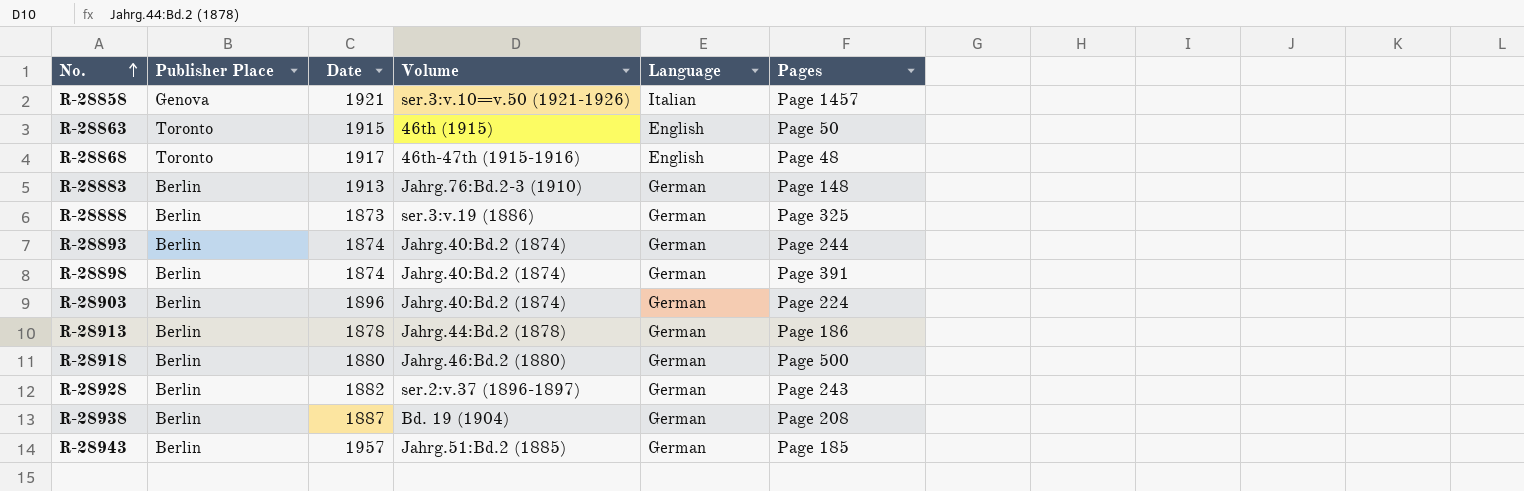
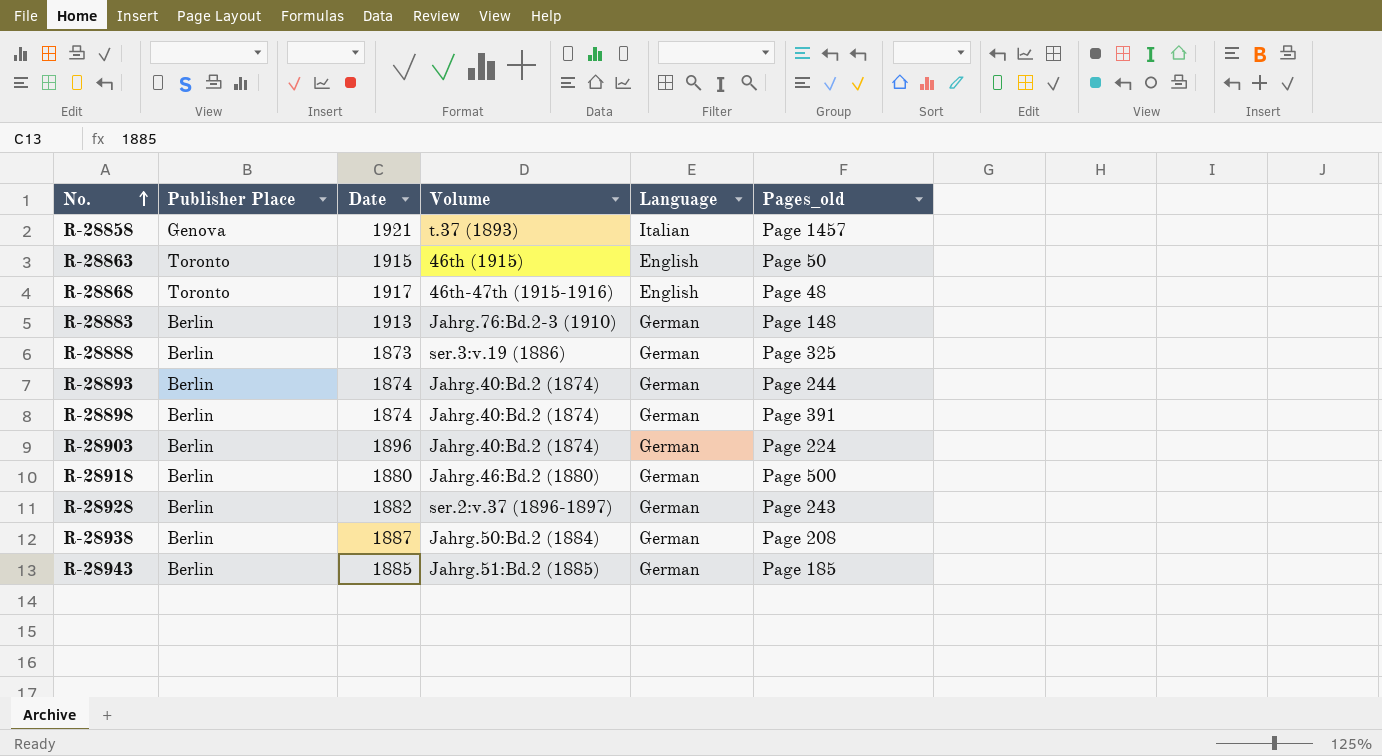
column name: Pages -> Pages_old
row R-28913: Berlin | 1878 | Jahrg.44:Bd.2 (1878) | German | Page 186 -> none
R-28858 | Volume: ser.3:v.10=v.50 (1921-1926) -> t.37 (1893)
R-28938 | Volume: Bd. 19 (1904) -> Jahrg.50:Bd.2 (1884)
R-28943 | Date: 1957 -> 1885

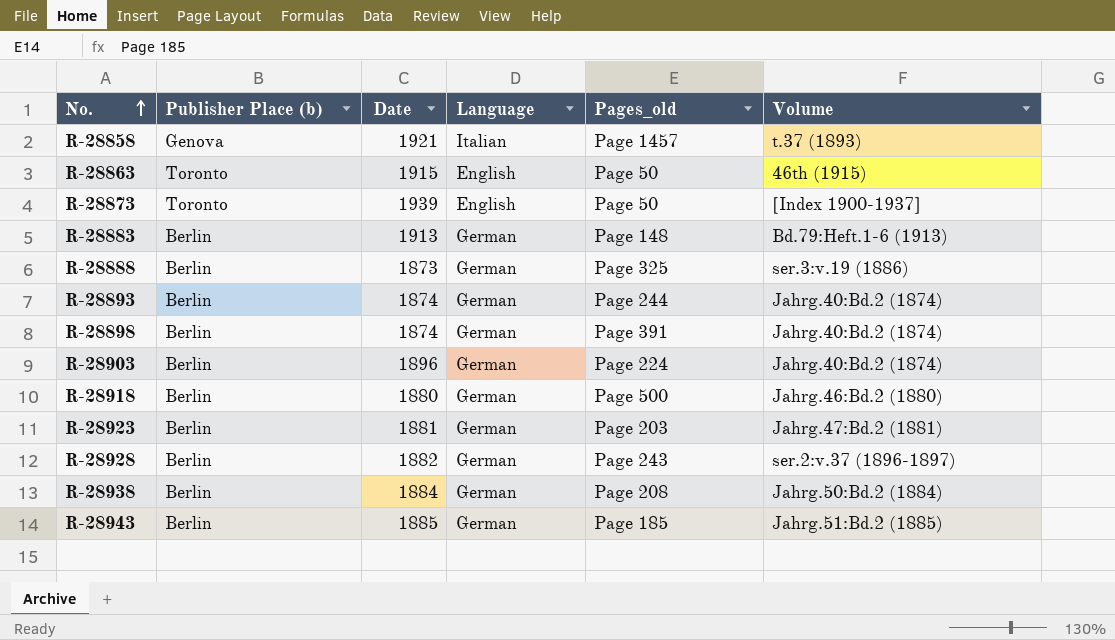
column name: Publisher Place -> Publisher Place (b)
column Volume | position: 4 -> 6
row R-28868: Toronto | 1917 | 46th-47th (1915-1916) | English | Page 48 -> none
row R-28873: none -> Toronto | 1939 | English | Page 50 | [Index 1900-1937]
R-28883 | Volume: Jahrg.76:Bd.2-3 (1910) -> Bd.79:Heft.1-6 (1913)
row R-28923: none -> Berlin | 1881 | German | Page 203 | Jahrg.47:Bd.2 (1881)
R-28938 | Date: 1887 -> 1884

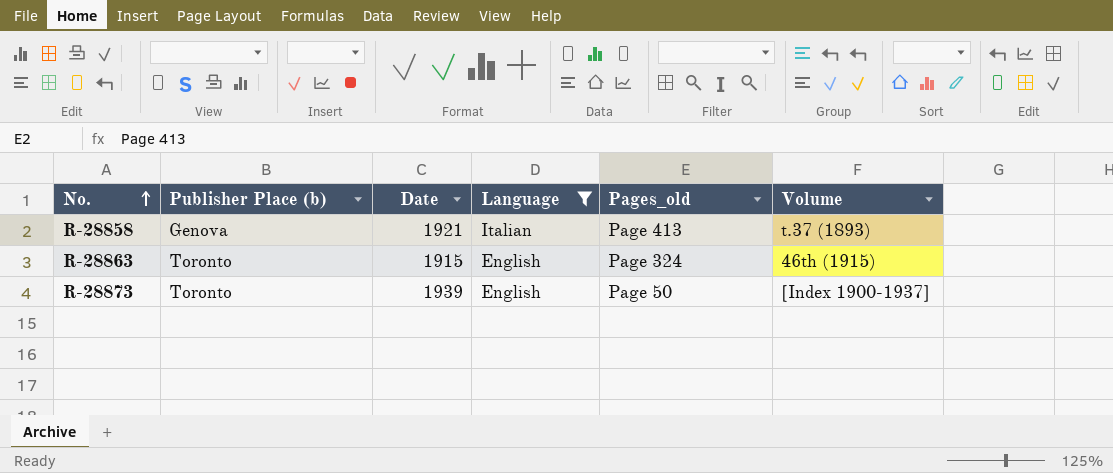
filter: none -> Language != German
R-28858 | Pages_old: Page 1457 -> Page 413
R-28863 | Pages_old: Page 50 -> Page 324

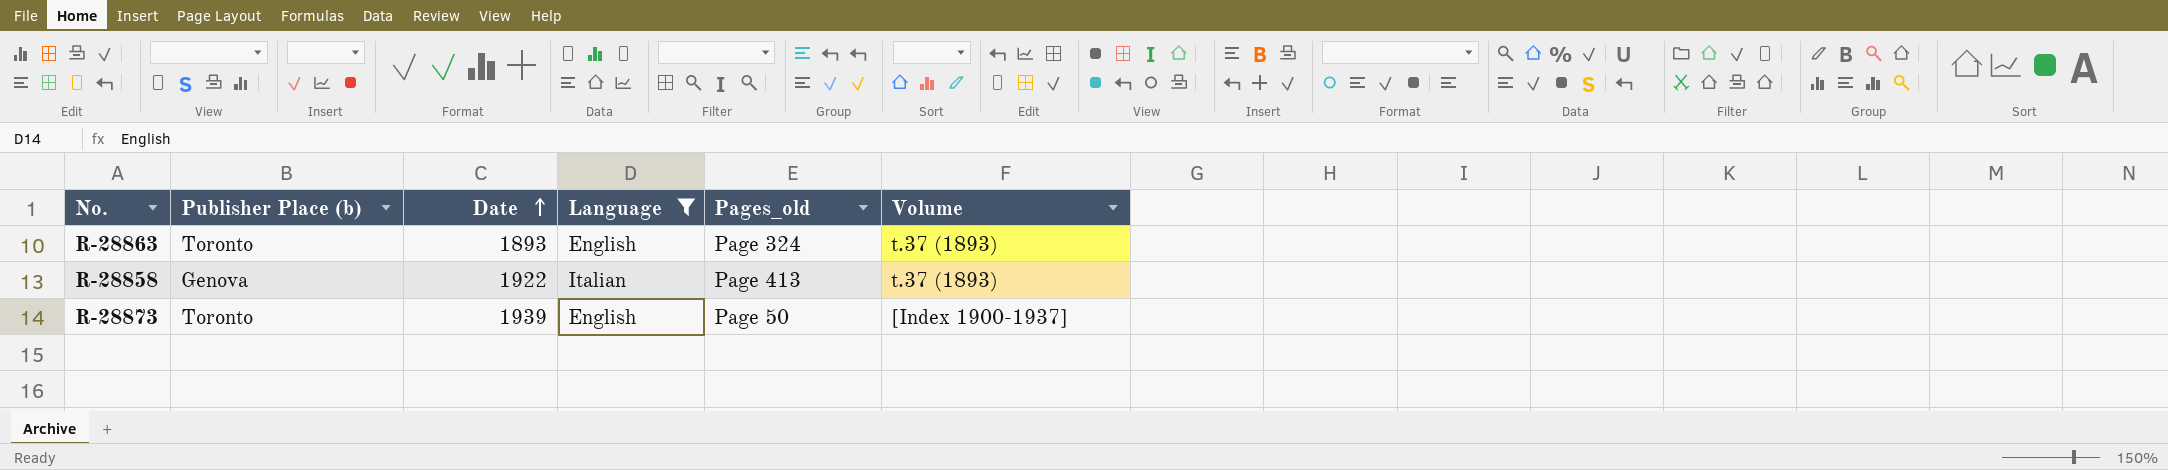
row order: No. ascending -> Date ascending
R-28863 | Date: 1915 -> 1893
R-28863 | Volume: 46th (1915) -> t.37 (1893)
R-28858 | Date: 1921 -> 1922

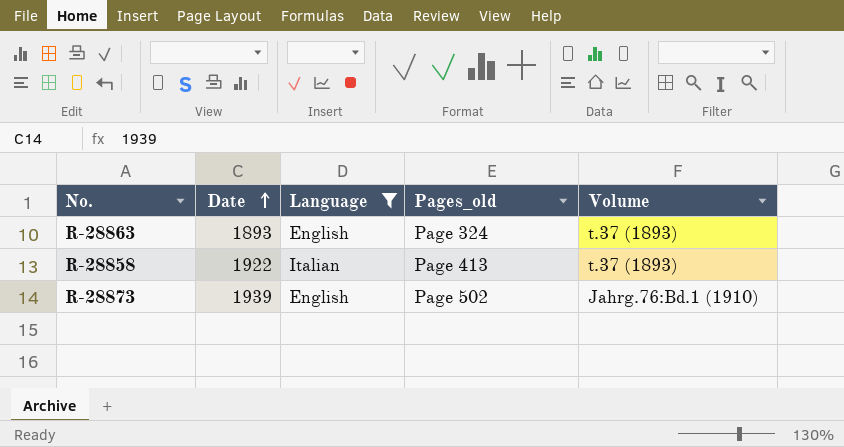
column Publisher Place (b) | position: 2 -> none
R-28873 | Pages_old: Page 50 -> Page 502
R-28873 | Volume: [Index 1900-1937] -> Jahrg.76:Bd.1 (1910)

